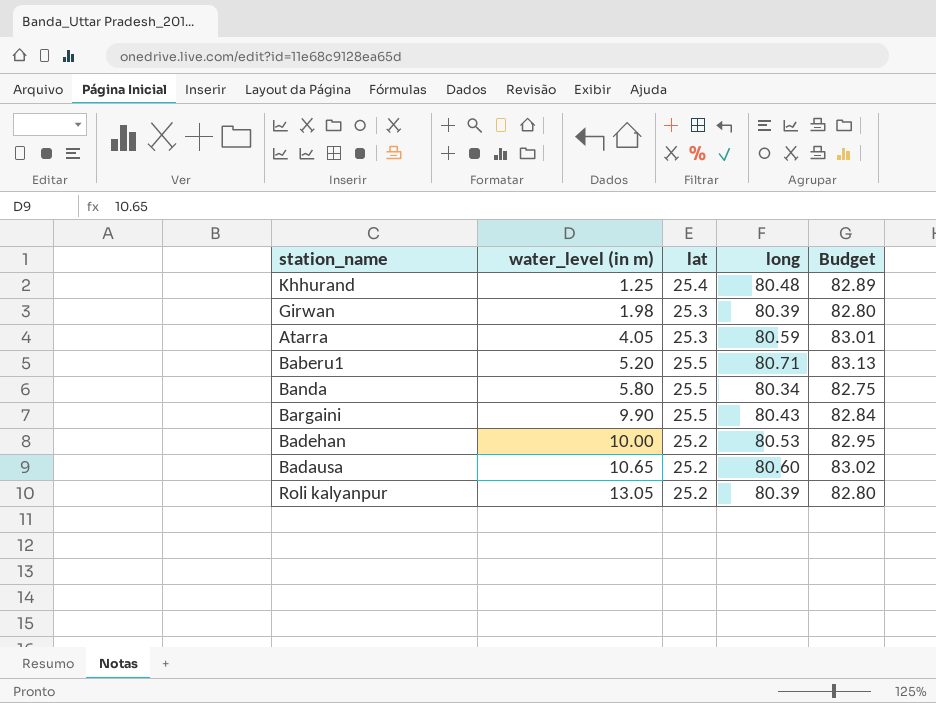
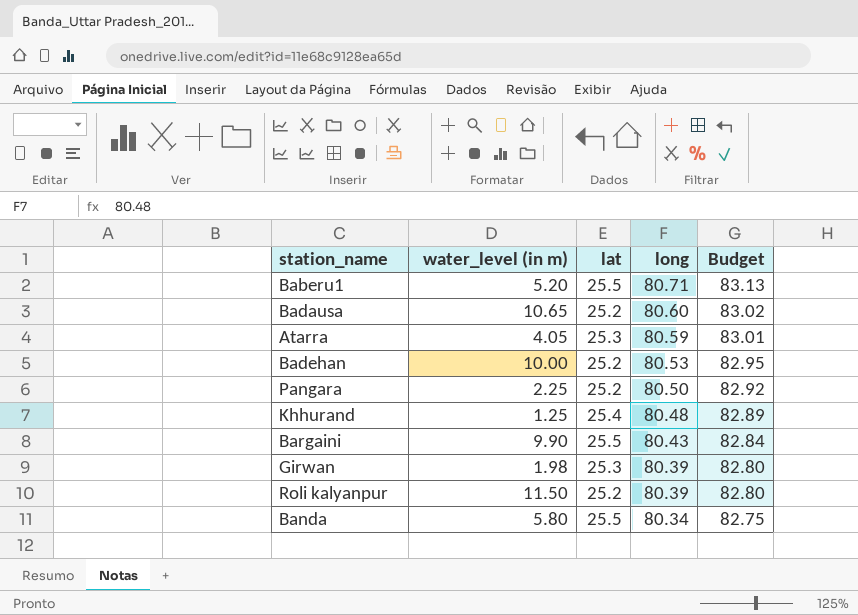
row order: water_level (in m) ascending -> long descending
row Pangara: none -> 2.25 | 25.2 | 80.50 | 82.92
Roli kalyanpur | water_level (in m): 13.05 -> 11.50

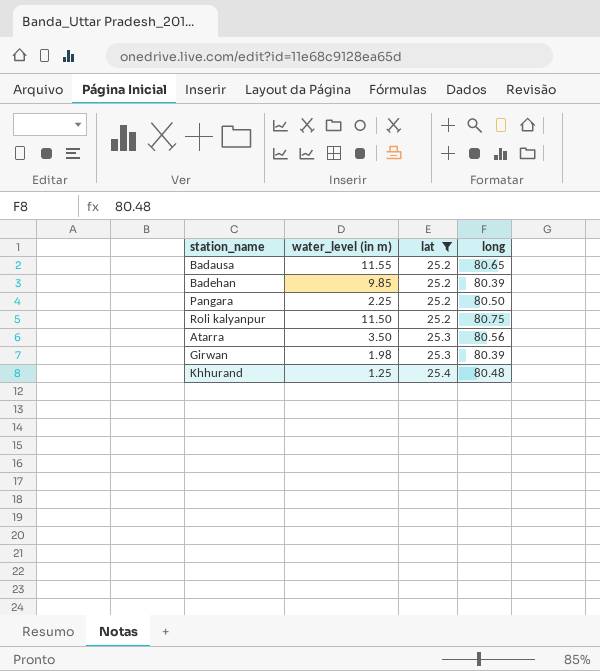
filter: none -> lat != 25.5
row order: long descending -> lat ascending
column Budget | formula: [long] * 1.03 -> none
Badausa | water_level (in m): 10.65 -> 11.55
Badausa | long: 80.60 -> 80.65
Badehan | water_level (in m): 10.00 -> 9.85
Badehan | long: 80.53 -> 80.39
Roli kalyanpur | long: 80.39 -> 80.75
Atarra | water_level (in m): 4.05 -> 3.50
Atarra | long: 80.59 -> 80.56

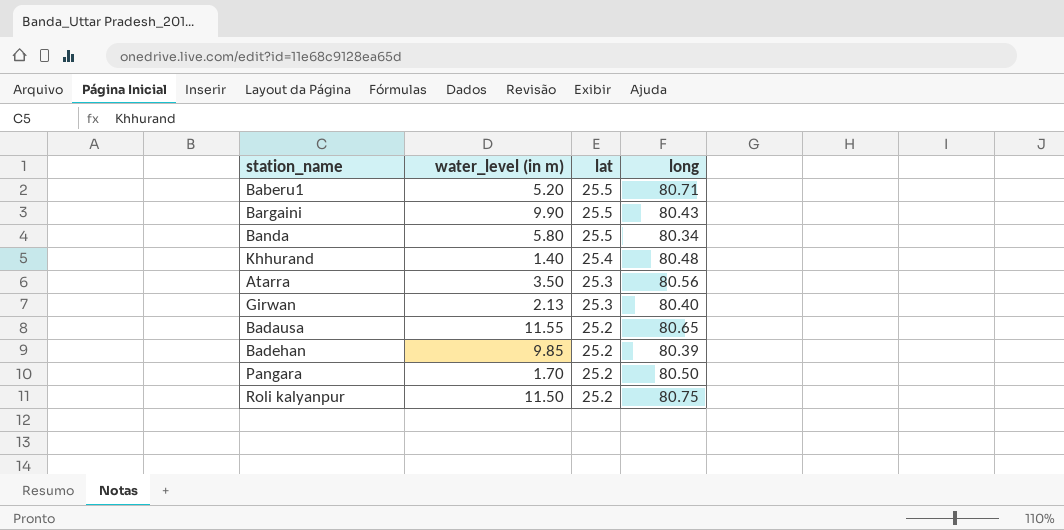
filter: lat != 25.5 -> none
row order: lat ascending -> lat descending
Khhurand | water_level (in m): 1.25 -> 1.40
Girwan | water_level (in m): 1.98 -> 2.13
Girwan | long: 80.39 -> 80.40
Pangara | water_level (in m): 2.25 -> 1.70

